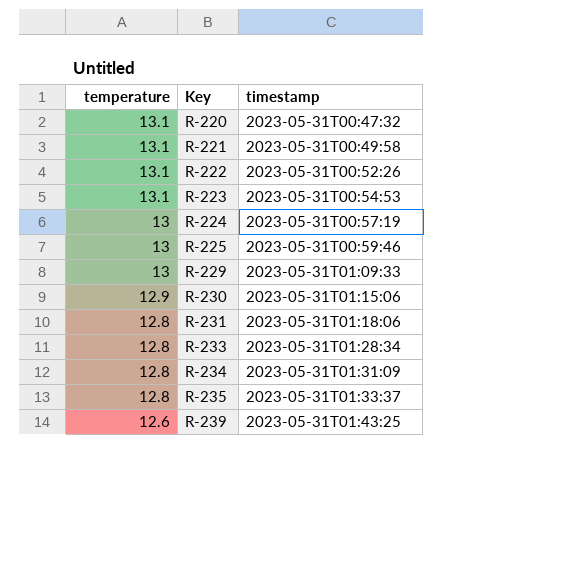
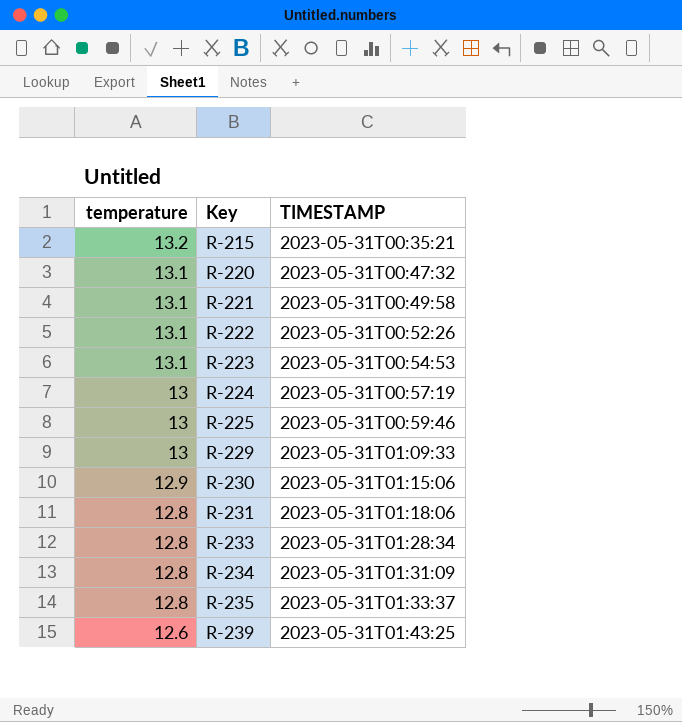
column name: timestamp -> TIMESTAMP
row R-215: none -> 13.2 | 2023-05-31T00:35:21

